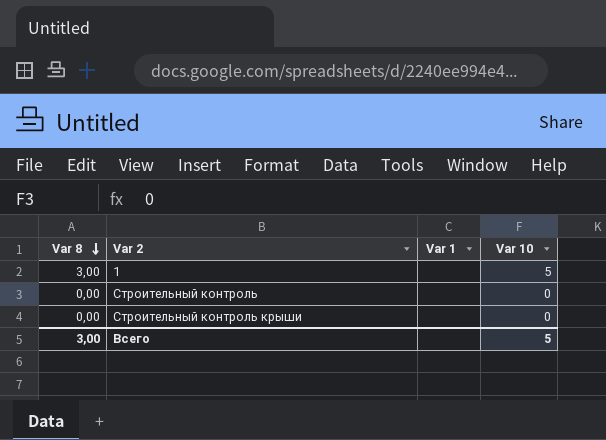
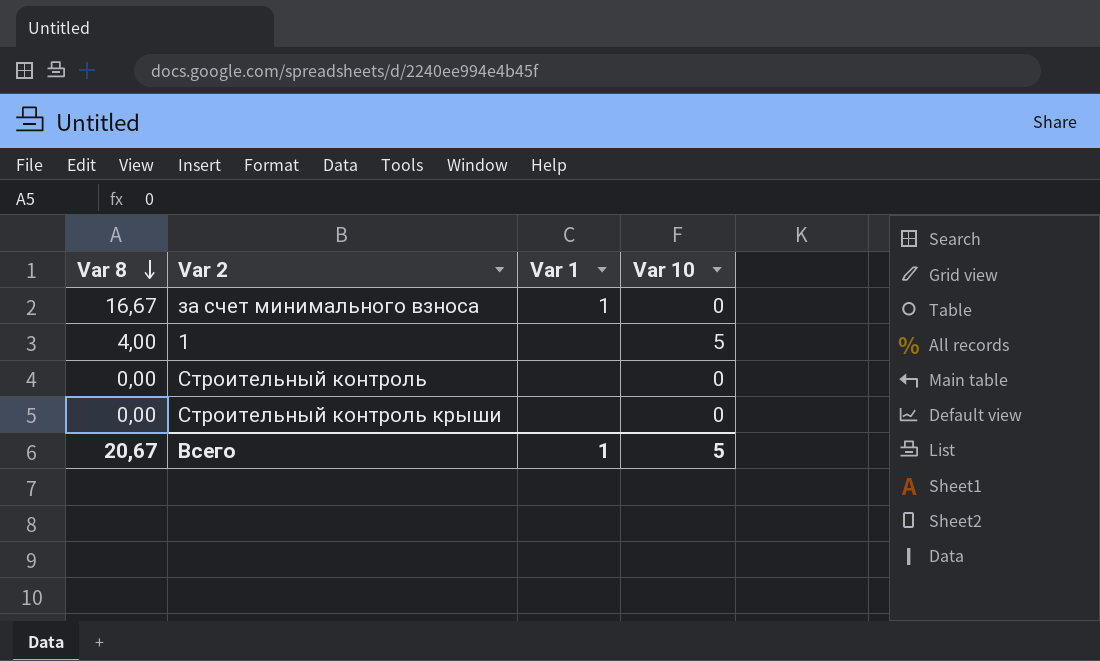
row за счет минимального взноса: none -> 16,67 | 1 | 0
1 | Var 8: 3,00 -> 4,00
Всего | Var 8: 3,00 -> 20,67
Всего | Var 1: none -> 1

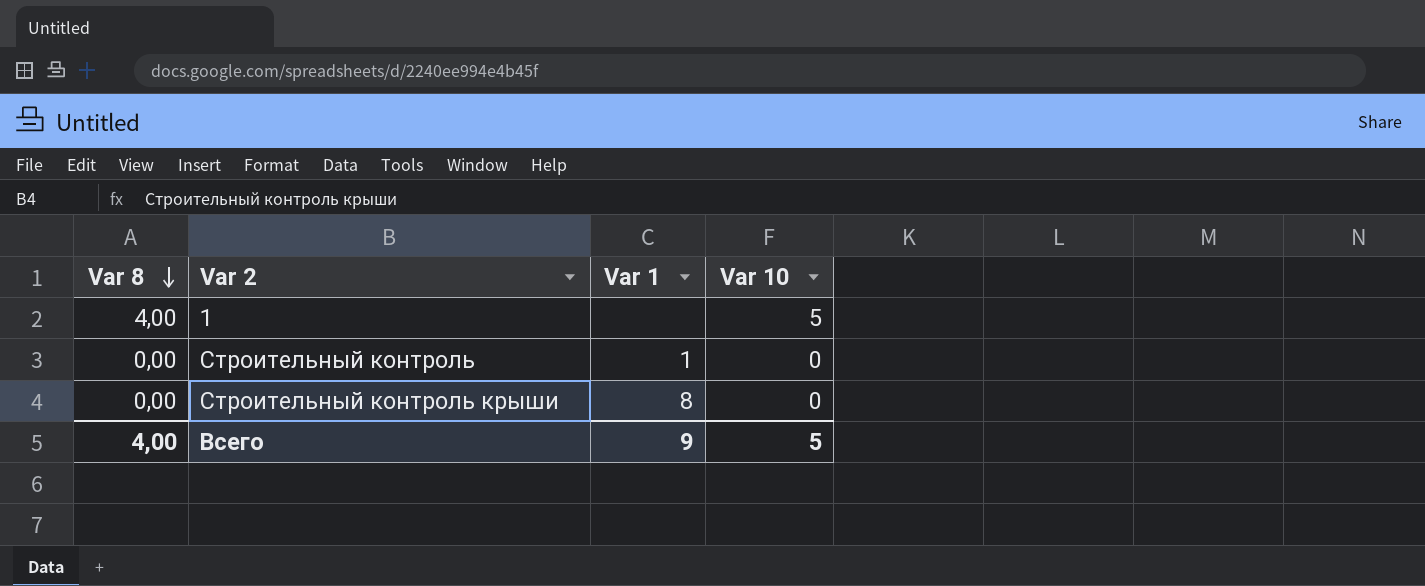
row за счет минимального взноса: 16,67 | 1 | 0 -> none
Строительный контроль | Var 1: none -> 1
Строительный контроль крыши | Var 1: none -> 8
Всего | Var 8: 20,67 -> 4,00
Всего | Var 1: 1 -> 9

